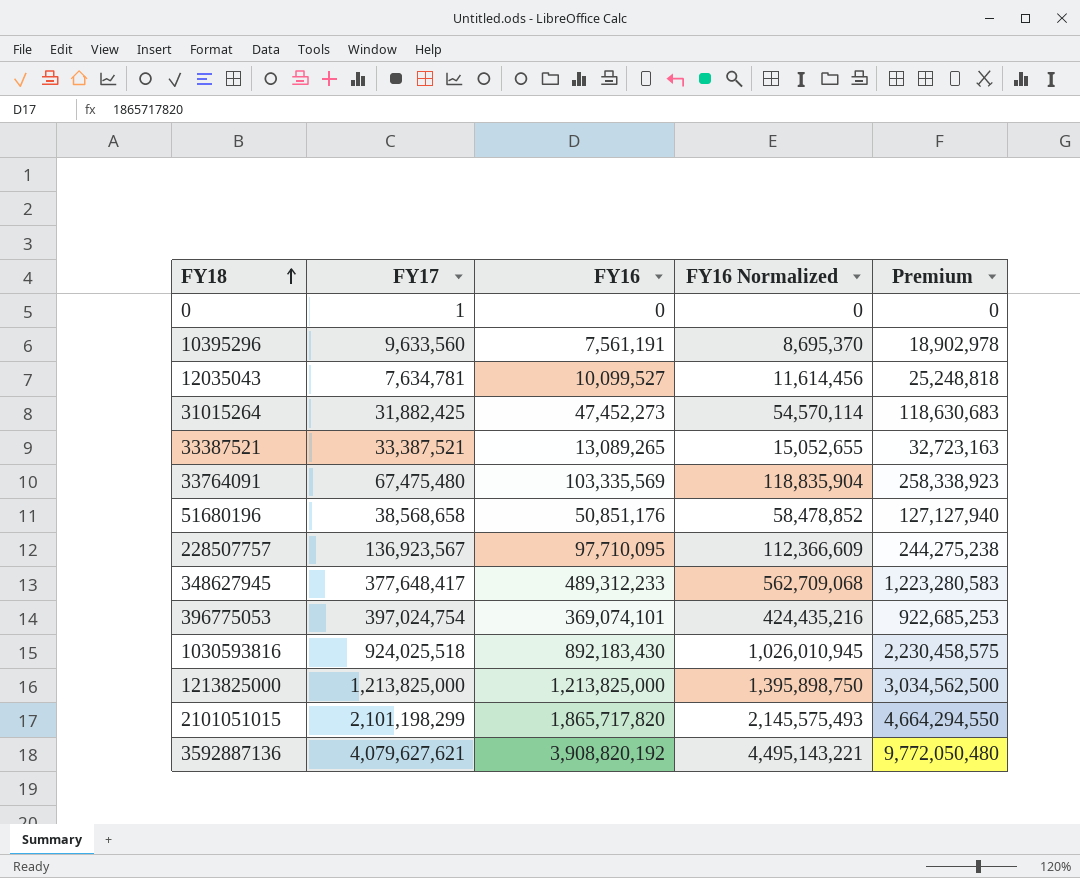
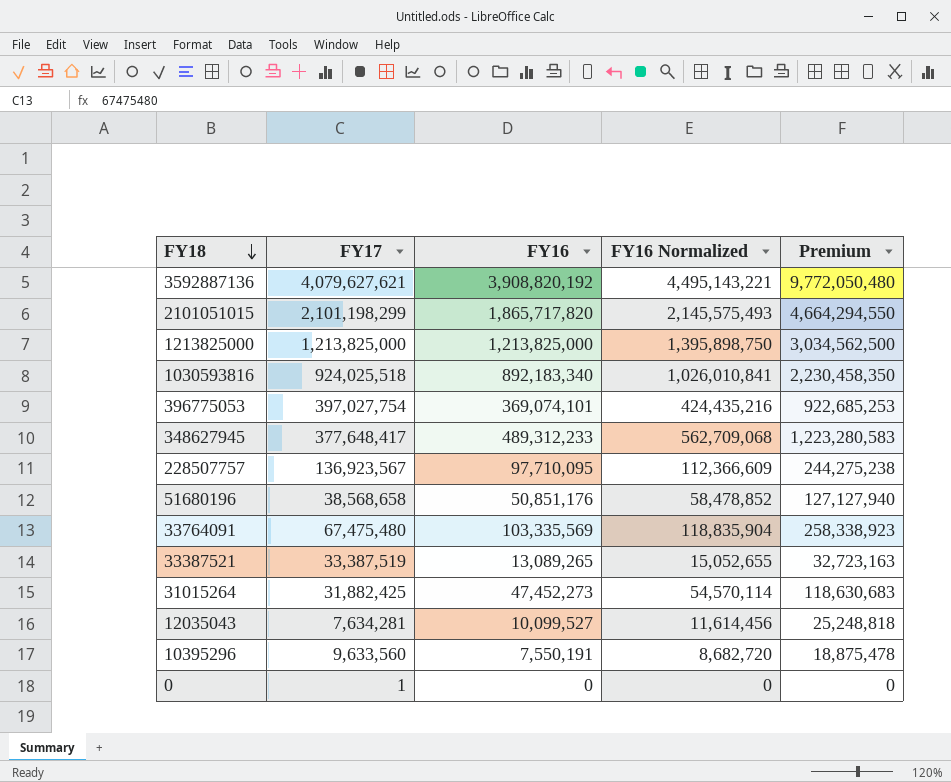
row order: FY18 ascending -> FY18 descending
1030593816 | FY16: 892,183,430 -> 892,183,340
1030593816 | FY16 Normalized: 1,026,010,945 -> 1,026,010,841
1030593816 | Premium: 2,230,458,575 -> 2,230,458,350
396775053 | FY17: 397,024,754 -> 397,027,754
33387521 | FY17: 33,387,521 -> 33,387,519
12035043 | FY17: 7,634,781 -> 7,634,281
10395296 | FY16: 7,561,191 -> 7,550,191
10395296 | FY16 Normalized: 8,695,370 -> 8,682,720
10395296 | Premium: 18,902,978 -> 18,875,478

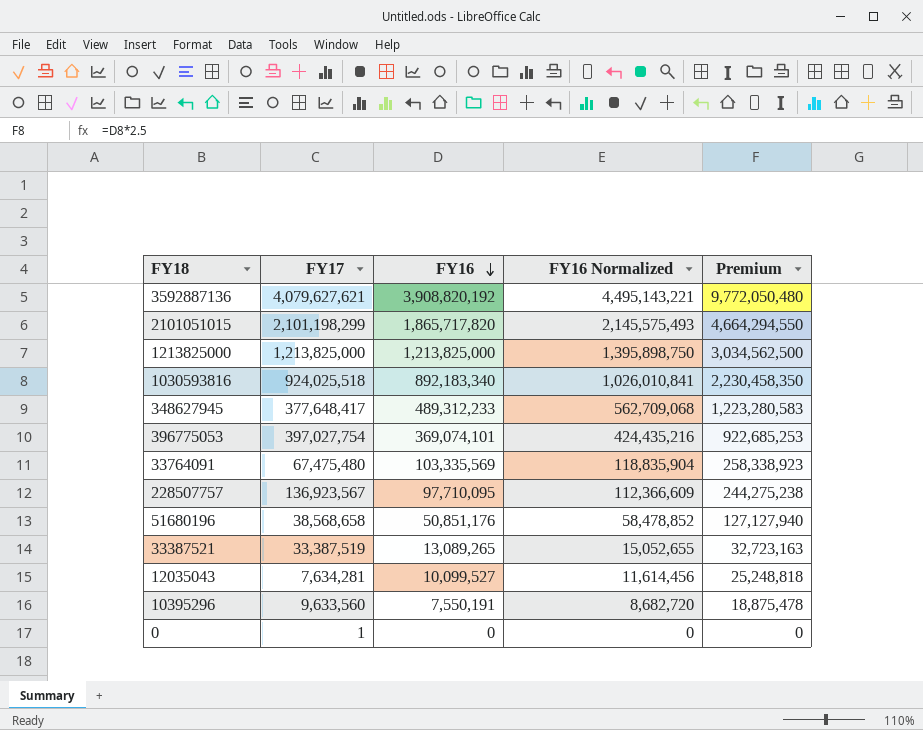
row order: FY18 descending -> FY16 descending
row 31015264: 31,882,425 | 47,452,273 | 54,570,114 | 118,630,683 -> none

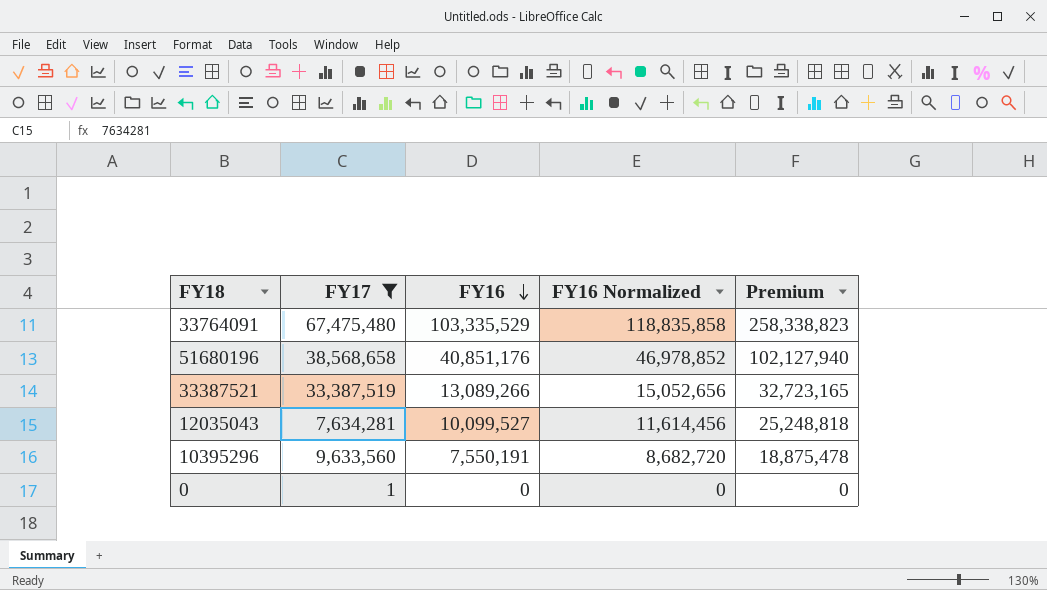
filter: none -> FY17 <= 67,475,480
33764091 | FY16: 103,335,569 -> 103,335,529
33764091 | FY16 Normalized: 118,835,904 -> 118,835,858
33764091 | Premium: 258,338,923 -> 258,338,823
51680196 | FY16: 50,851,176 -> 40,851,176
51680196 | FY16 Normalized: 58,478,852 -> 46,978,852
51680196 | Premium: 127,127,940 -> 102,127,940
33387521 | FY16: 13,089,265 -> 13,089,266
33387521 | FY16 Normalized: 15,052,655 -> 15,052,656
33387521 | Premium: 32,723,163 -> 32,723,165

